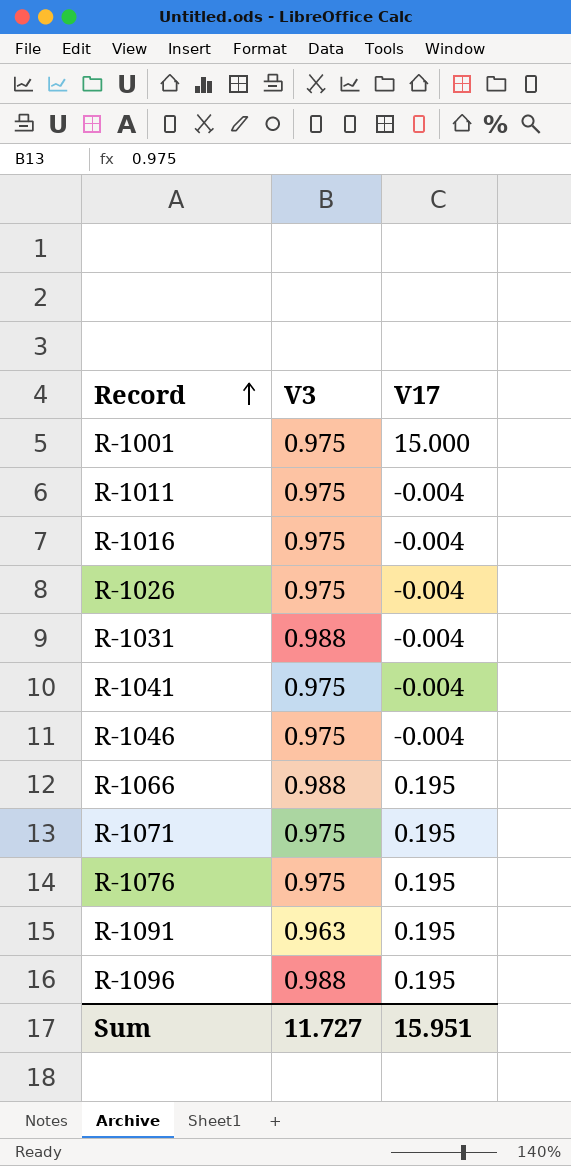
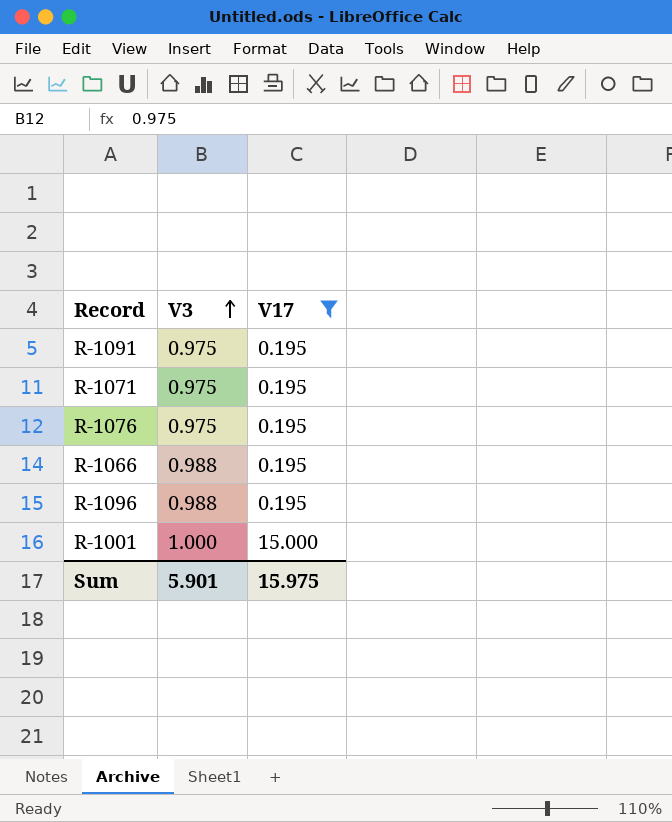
filter: none -> V17 != -0.004
row order: Record ascending -> V3 ascending
R-1091 | V3: 0.963 -> 0.975
R-1001 | V3: 0.975 -> 1.000
Sum | V3: 11.727 -> 5.901
Sum | V17: 15.951 -> 15.975

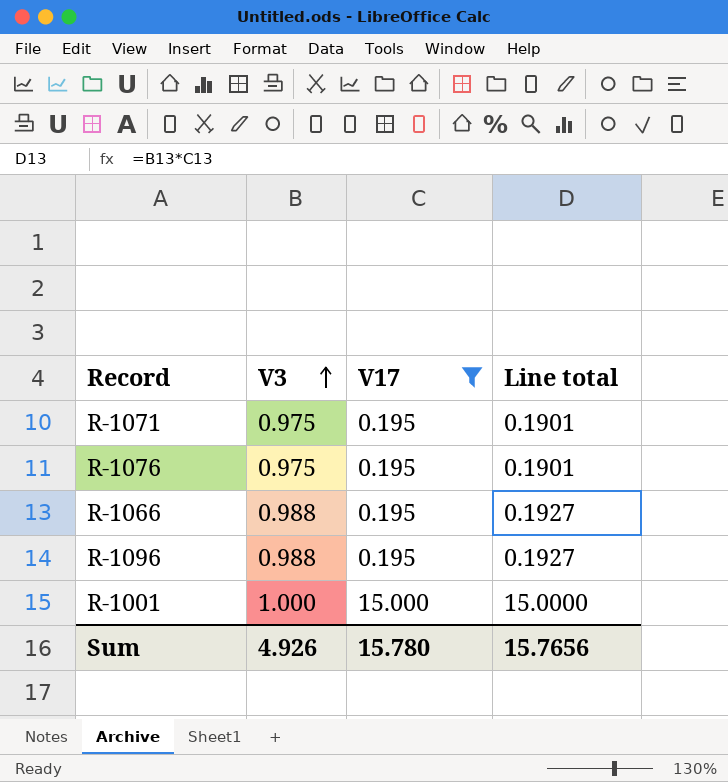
column Line total | formula: none -> [V3] * [V17]
row R-1091: 0.975 | 0.195 -> none
Sum | V3: 5.901 -> 4.926
Sum | V17: 15.975 -> 15.780

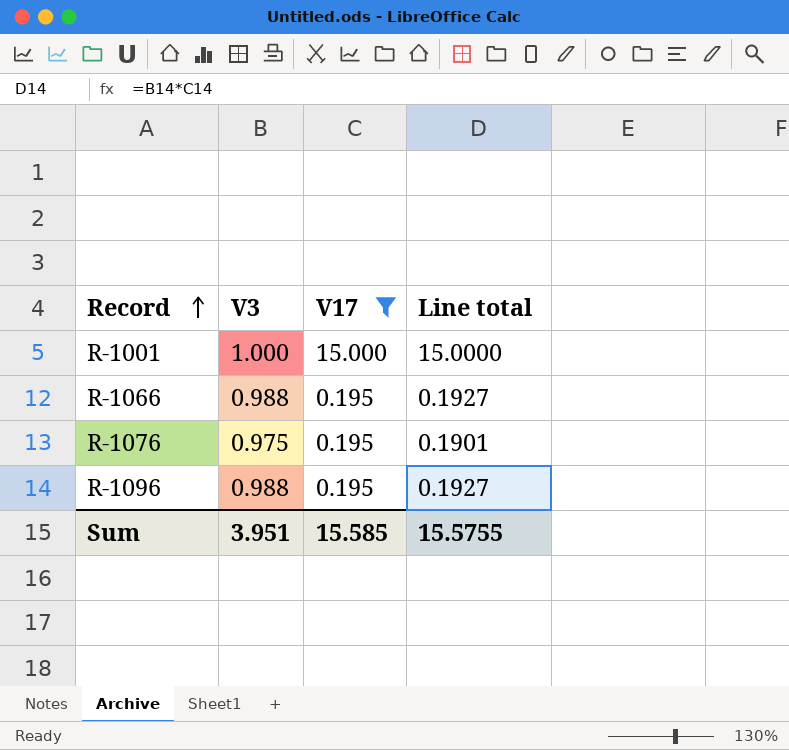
row order: V3 ascending -> Record ascending
row R-1071: 0.975 | 0.195 | 0.1901 -> none
Sum | V3: 4.926 -> 3.951
Sum | V17: 15.780 -> 15.585
Sum | Line total: 15.7656 -> 15.5755

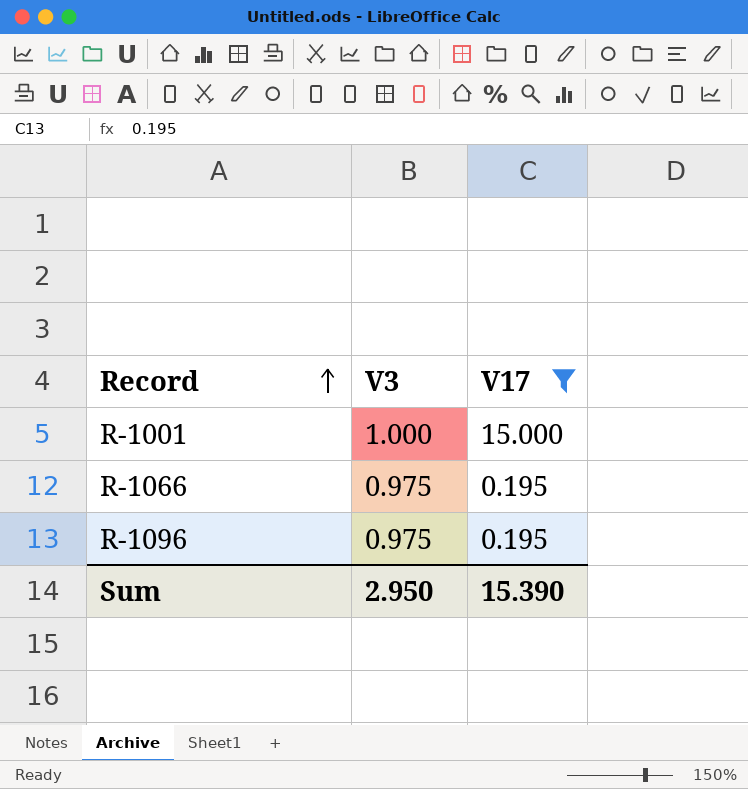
column Line total | formula: [V3] * [V17] -> none
row R-1076: 0.975 | 0.195 | 0.1901 -> none
R-1066 | V3: 0.988 -> 0.975
R-1096 | V3: 0.988 -> 0.975
Sum | V3: 3.951 -> 2.950
Sum | V17: 15.585 -> 15.390

